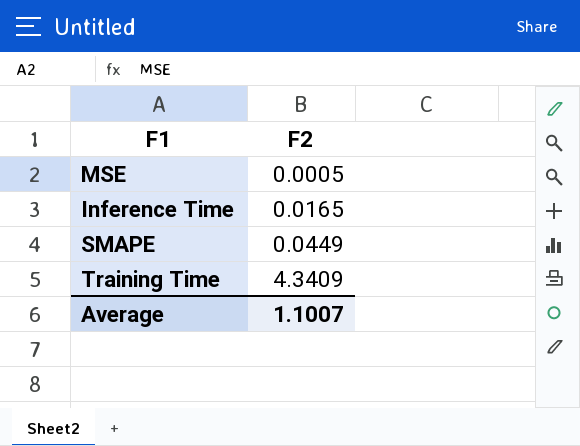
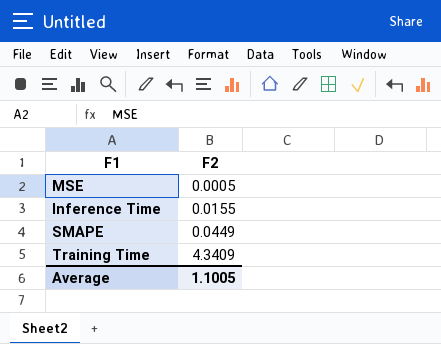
Inference Time | F2: 0.0165 -> 0.0155
Average | F2: 1.1007 -> 1.1005

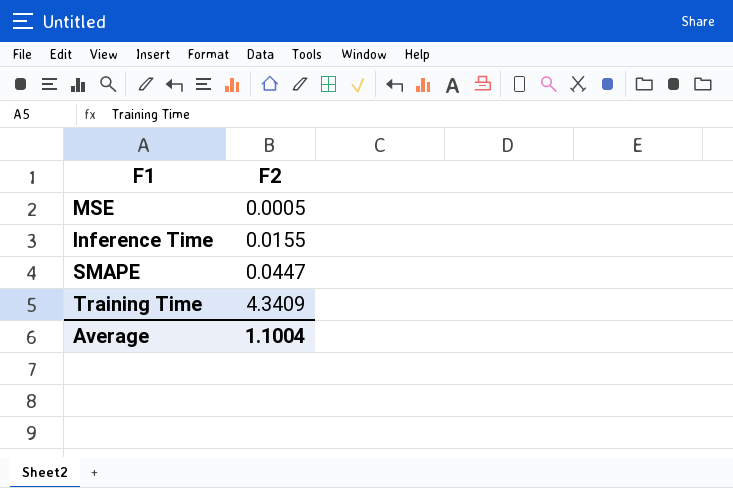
SMAPE | F2: 0.0449 -> 0.0447
Average | F2: 1.1005 -> 1.1004

